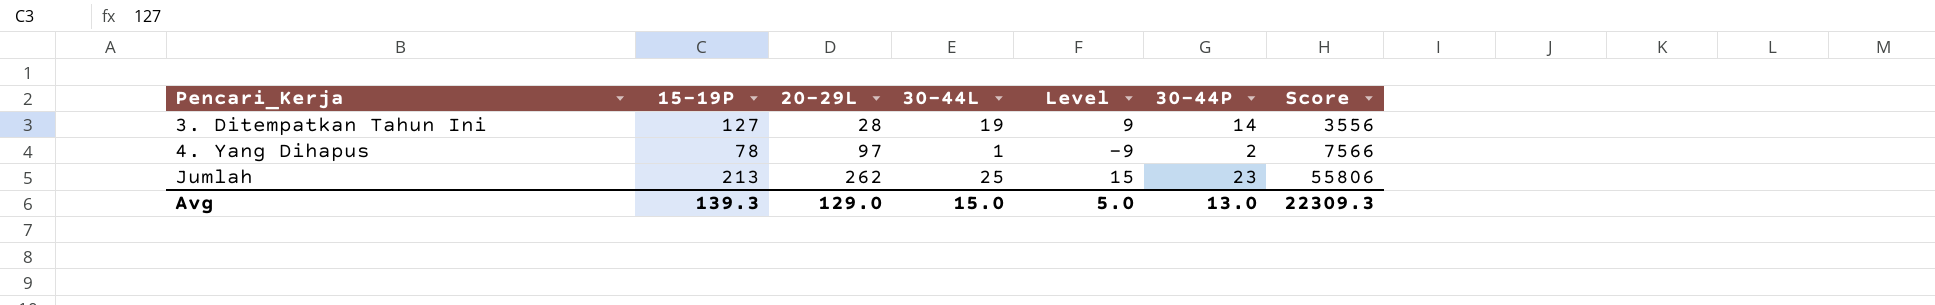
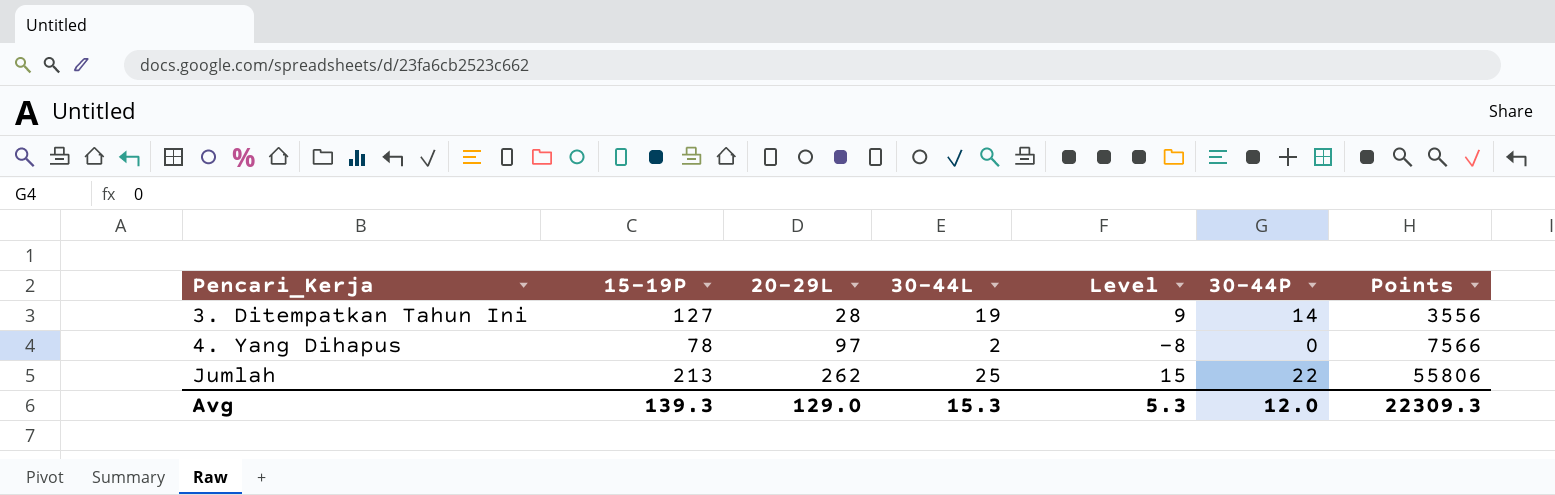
column name: Score -> Points
4. Yang Dihapus | 30-44L: 1 -> 2
4. Yang Dihapus | Level: -9 -> -8
4. Yang Dihapus | 30-44P: 2 -> 0
Jumlah | 30-44P: 23 -> 22
Avg | 30-44L: 15.0 -> 15.3
Avg | Level: 5.0 -> 5.3
Avg | 30-44P: 13.0 -> 12.0

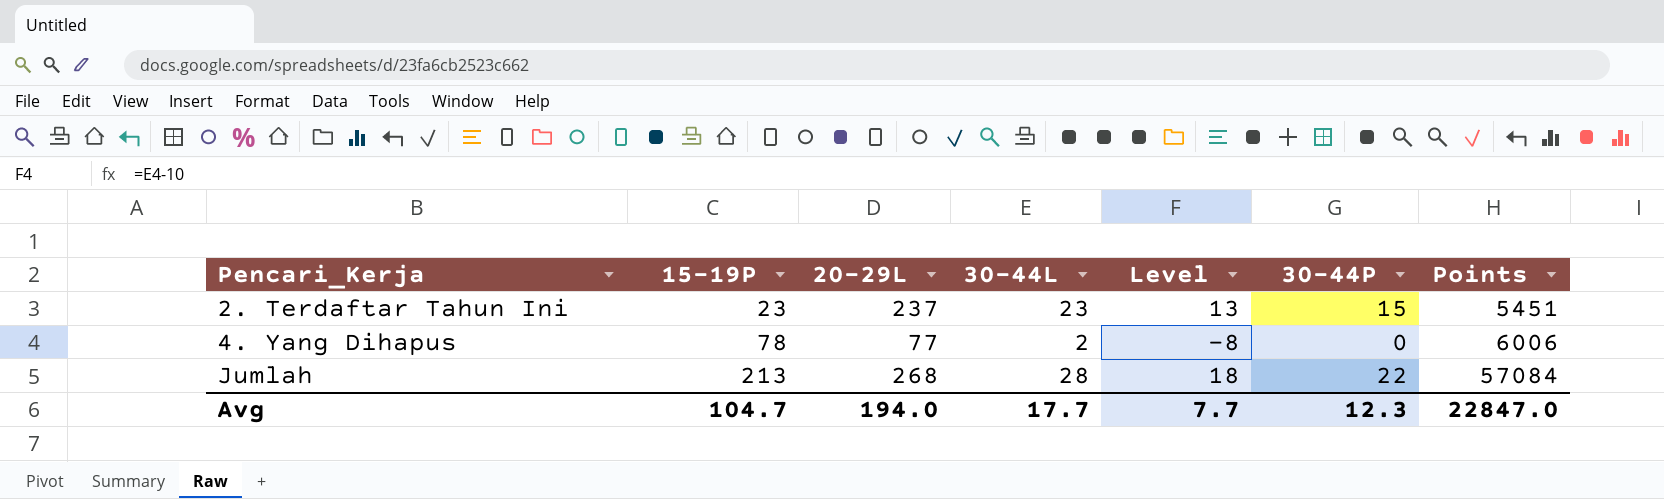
row 3. Ditempatkan Tahun Ini: 127 | 28 | 19 | 9 | 14 | 3556 -> none
row 2. Terdaftar Tahun Ini: none -> 23 | 237 | 23 | 13 | 15 | 5451
4. Yang Dihapus | 20-29L: 97 -> 77
4. Yang Dihapus | Points: 7566 -> 6006
Jumlah | 20-29L: 262 -> 268
Jumlah | 30-44L: 25 -> 28
Jumlah | Level: 15 -> 18
Jumlah | Points: 55806 -> 57084
Avg | 15-19P: 139.3 -> 104.7
Avg | 20-29L: 129.0 -> 194.0
Avg | 30-44L: 15.3 -> 17.7
Avg | Level: 5.3 -> 7.7
Avg | 30-44P: 12.0 -> 12.3
Avg | Points: 22309.3 -> 22847.0

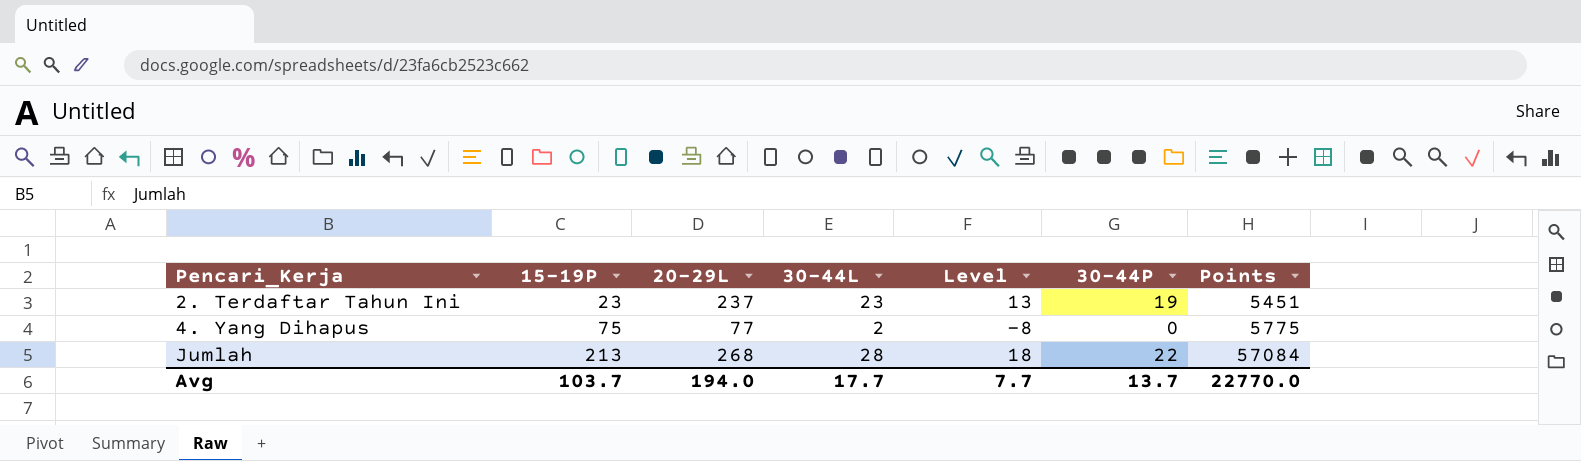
2. Terdaftar Tahun Ini | 30-44P: 15 -> 19
4. Yang Dihapus | 15-19P: 78 -> 75
4. Yang Dihapus | Points: 6006 -> 5775
Avg | 15-19P: 104.7 -> 103.7
Avg | 30-44P: 12.3 -> 13.7
Avg | Points: 22847.0 -> 22770.0

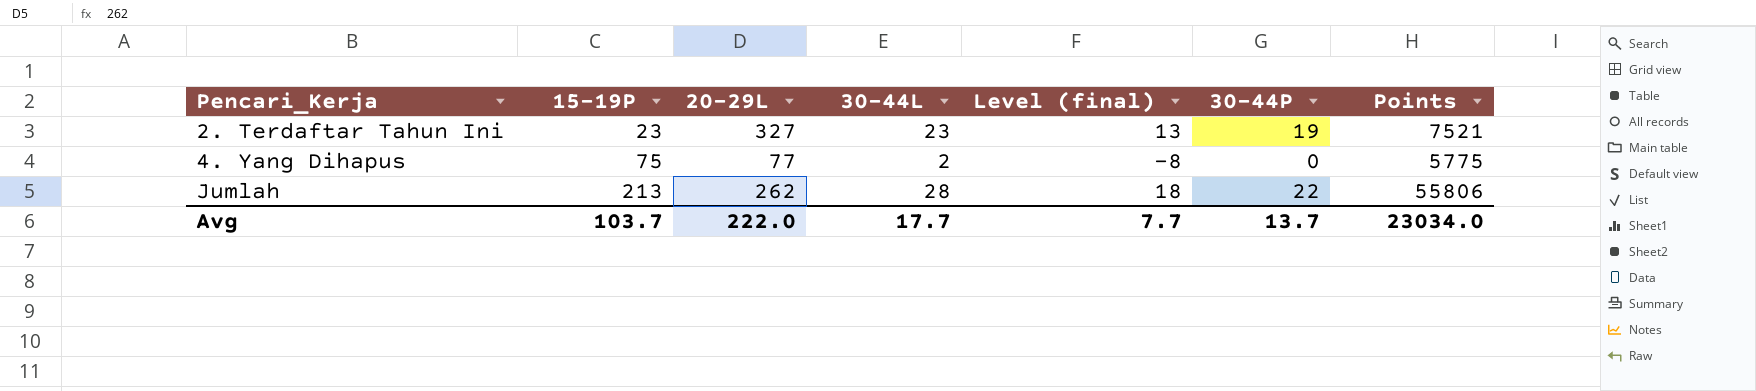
column name: Level -> Level (final)
2. Terdaftar Tahun Ini | 20-29L: 237 -> 327
2. Terdaftar Tahun Ini | Points: 5451 -> 7521
Jumlah | 20-29L: 268 -> 262
Jumlah | Points: 57084 -> 55806
Avg | 20-29L: 194.0 -> 222.0
Avg | Points: 22770.0 -> 23034.0

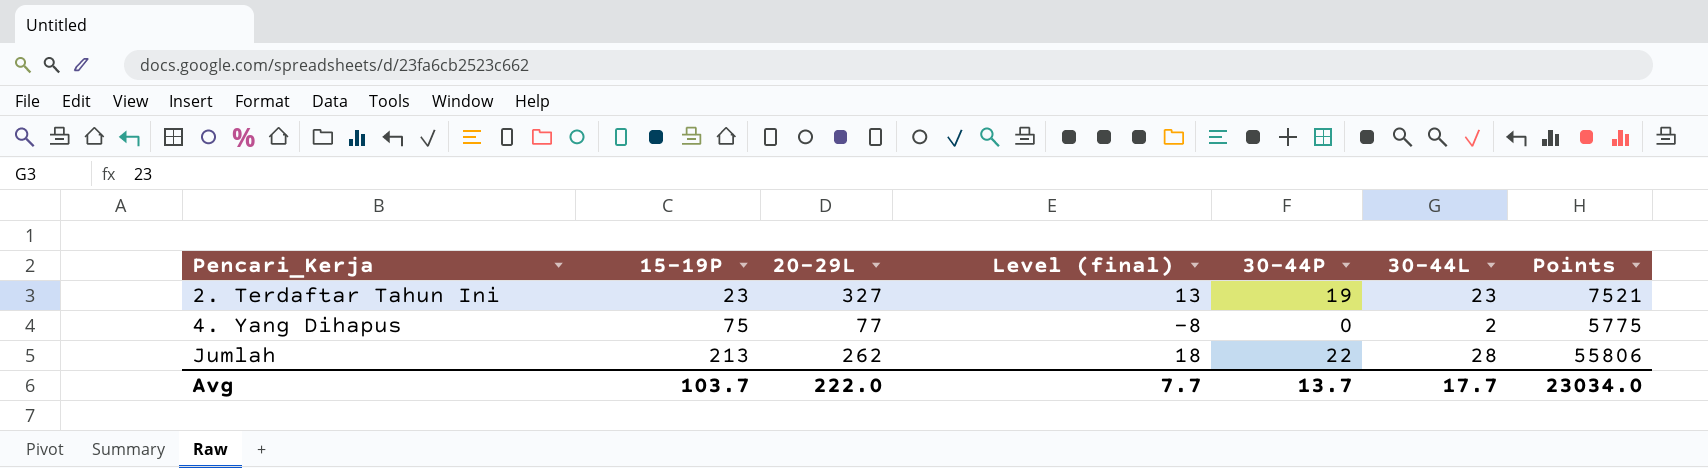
column 30-44L | position: 4 -> 6

